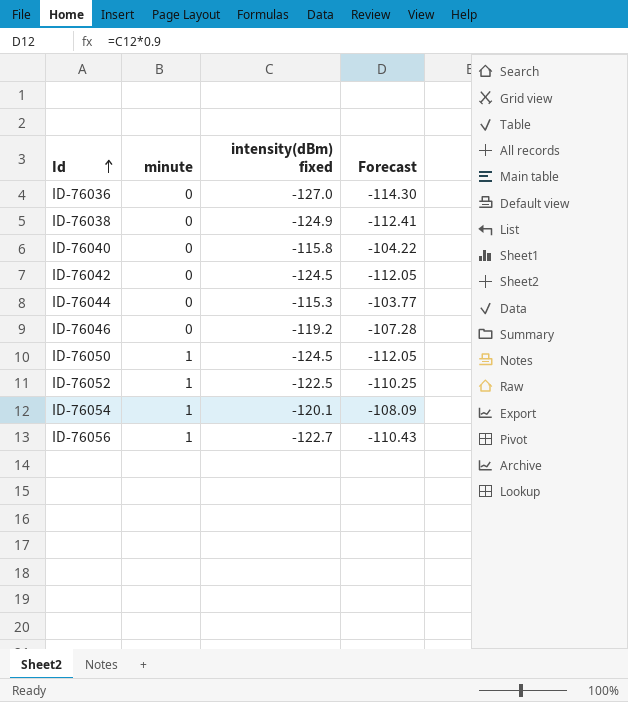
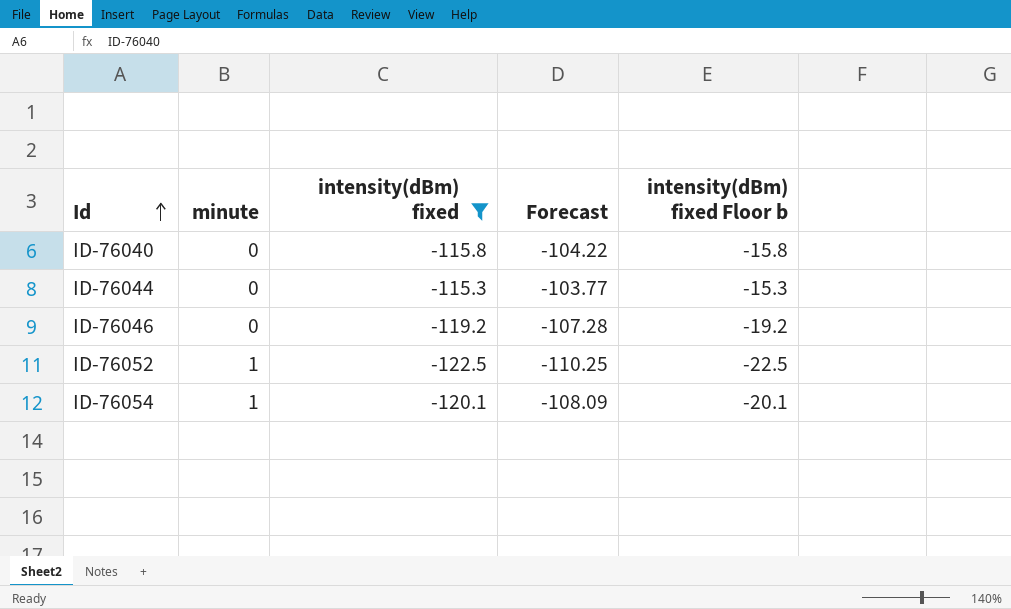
filter: none -> intensity(dBm) fixed >= -122.5
column intensity(dBm) fixed Floor b | formula: none -> [intensity(dBm) fixed] + 100

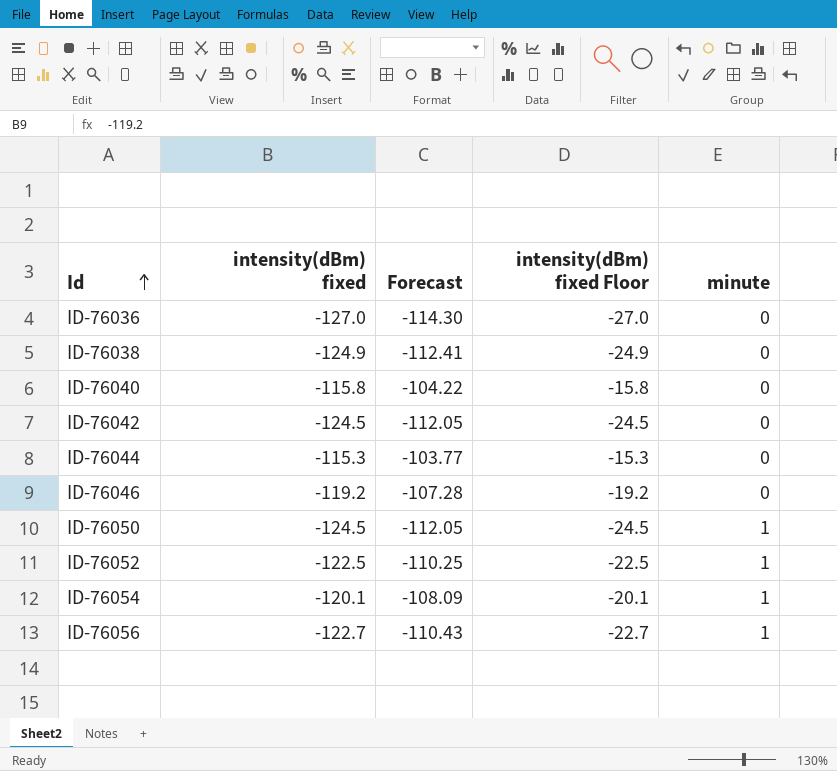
filter: intensity(dBm) fixed >= -122.5 -> none
column name: intensity(dBm) fixed Floor b -> intensity(dBm) fixed Floor
column minute | position: 2 -> 5

